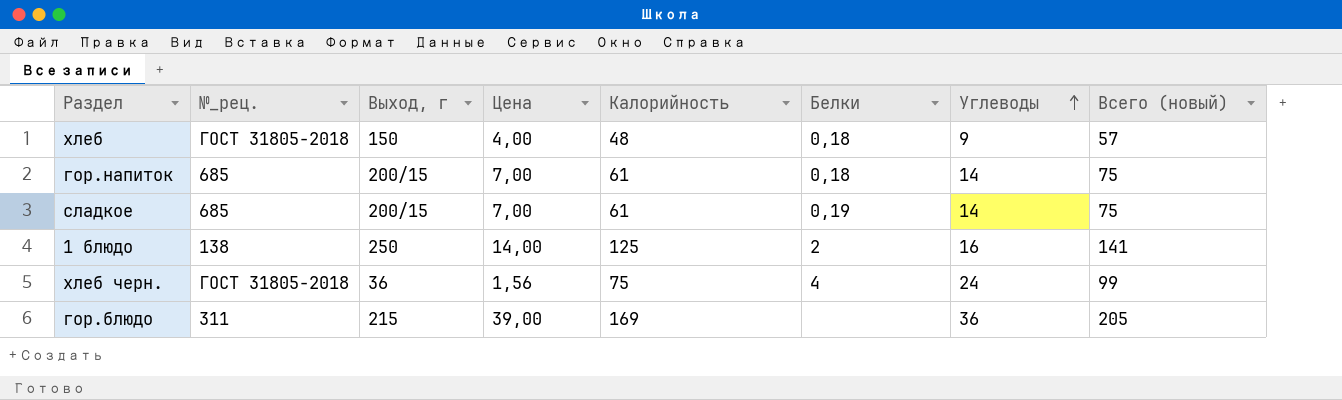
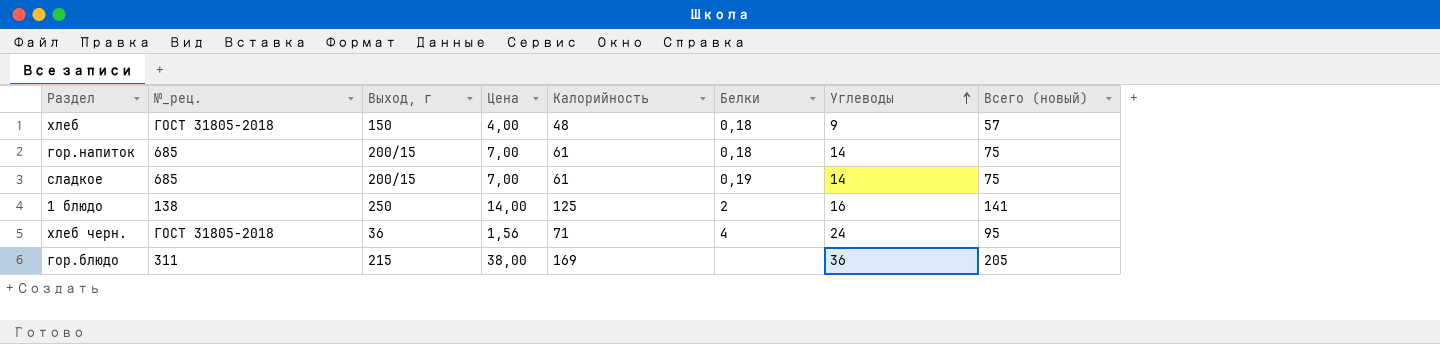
хлеб черн. | Калорийность: 75 -> 71
хлеб черн. | Всего (новый): 99 -> 95
гор.блюдо | Цена: 39,00 -> 38,00

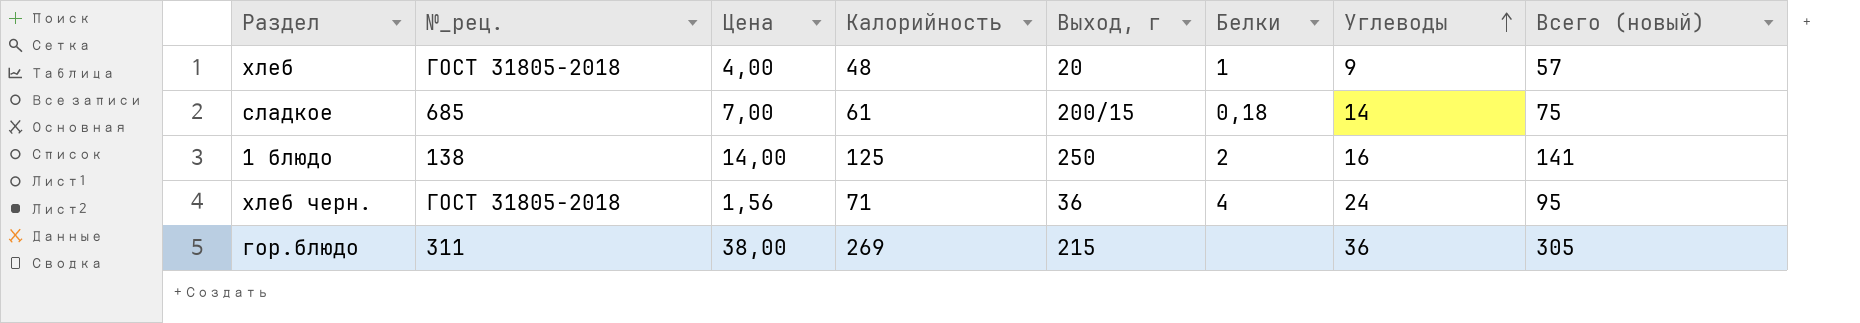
column Выход, г | position: 3 -> 5
row гор.напиток: 685 | 200/15 | 7,00 | 61 | 0,18 | 14 | 75 -> none
хлеб | Выход, г: 150 -> 20
хлеб | Белки: 0,18 -> 1
сладкое | Белки: 0,19 -> 0,18
гор.блюдо | Калорийность: 169 -> 269
гор.блюдо | Всего (новый): 205 -> 305

